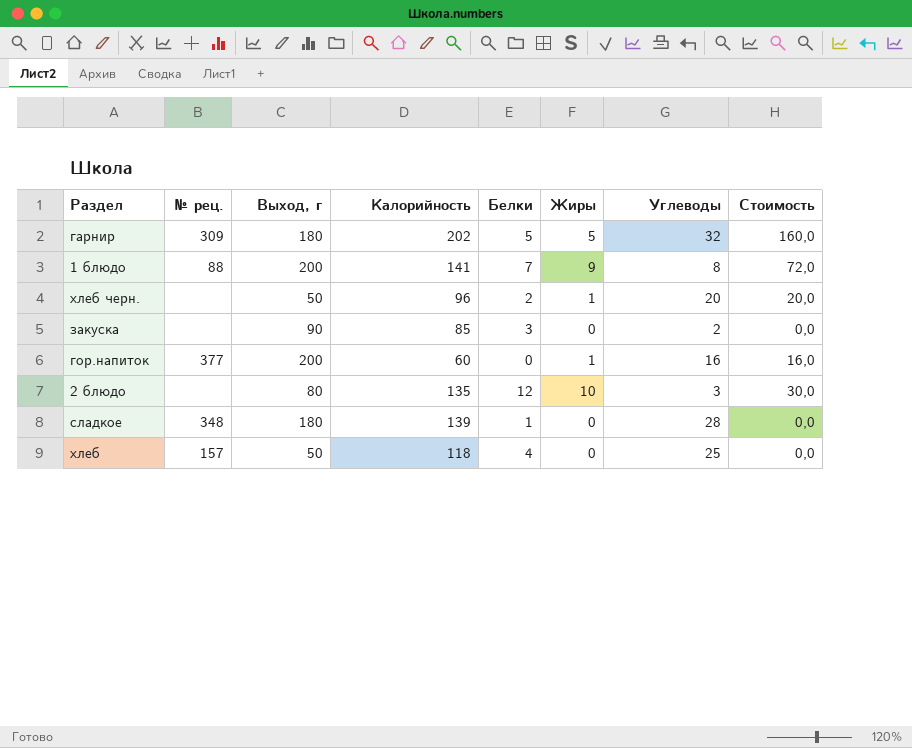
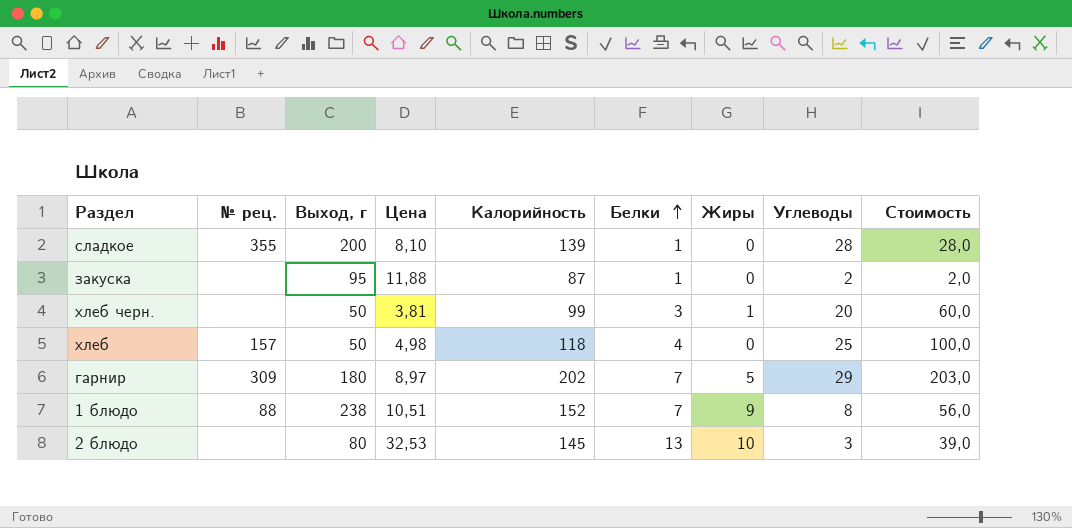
row order: none -> Белки ascending
column Цена | position: none -> 4
column Стоимость | formula: [Жиры] * [Углеводы] -> [Белки] * [Углеводы]
row гор.напиток: 377 | 200 | 60 | 0 | 1 | 16 | 16,0 -> none
сладкое | № рец.: 348 -> 355
сладкое | Выход, г: 180 -> 200
закуска | Выход, г: 90 -> 95
закуска | Калорийность: 85 -> 87
закуска | Белки: 3 -> 1
хлеб черн. | Калорийность: 96 -> 99
хлеб черн. | Белки: 2 -> 3
гарнир | Белки: 5 -> 7
гарнир | Углеводы: 32 -> 29
1 блюдо | Выход, г: 200 -> 238
1 блюдо | Калорийность: 141 -> 152
2 блюдо | Калорийность: 135 -> 145
2 блюдо | Белки: 12 -> 13

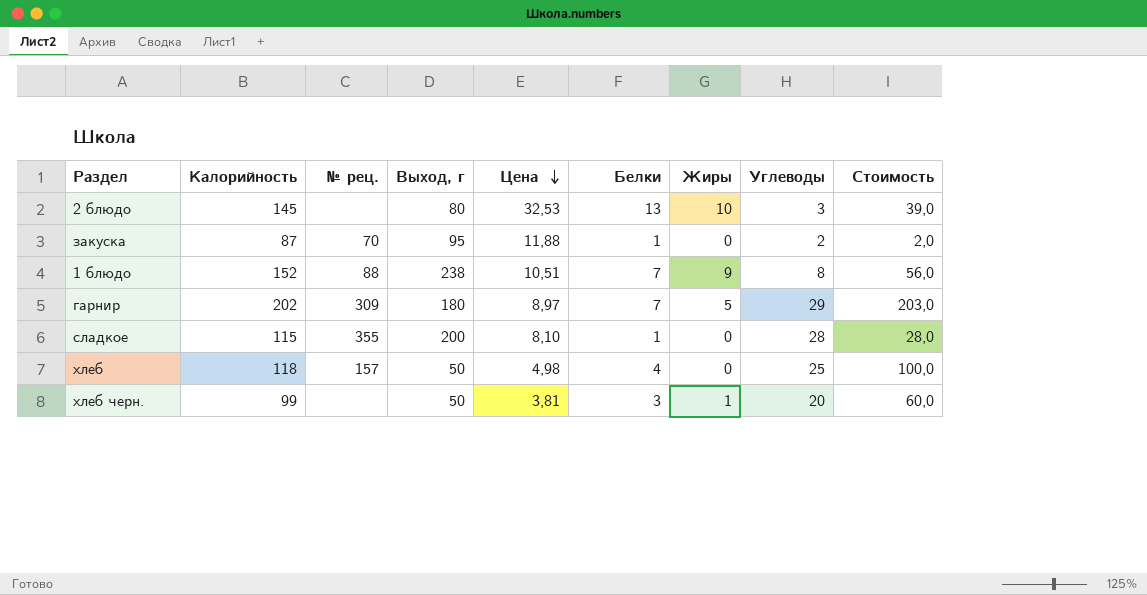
row order: Белки ascending -> Цена descending
column Калорийность | position: 5 -> 2
закуска | № рец.: none -> 70
сладкое | Калорийность: 139 -> 115

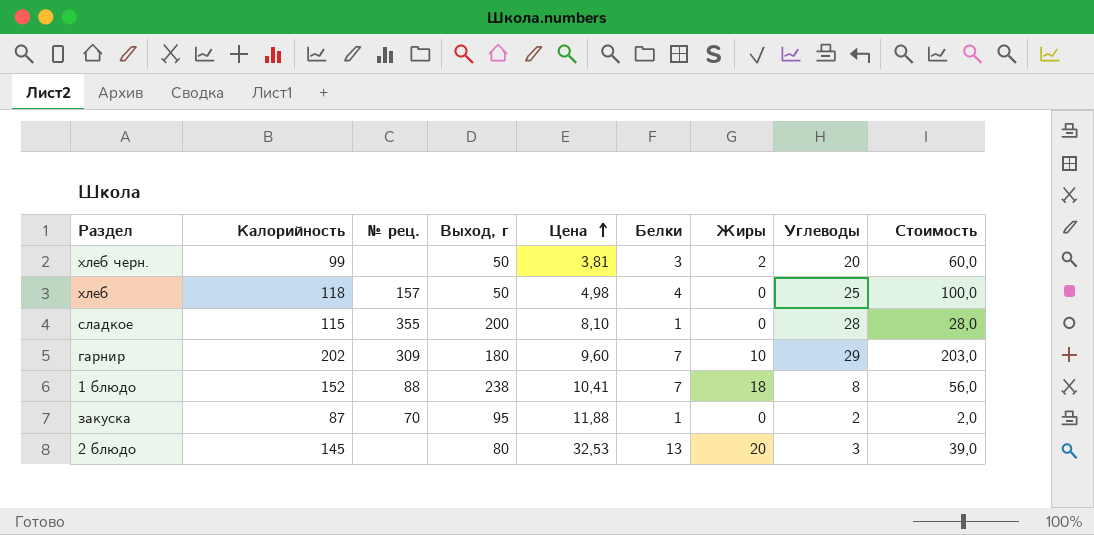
row order: Цена descending -> Цена ascending
хлеб черн. | Жиры: 1 -> 2
гарнир | Цена: 8,97 -> 9,60
гарнир | Жиры: 5 -> 10
1 блюдо | Цена: 10,51 -> 10,41
1 блюдо | Жиры: 9 -> 18
2 блюдо | Жиры: 10 -> 20

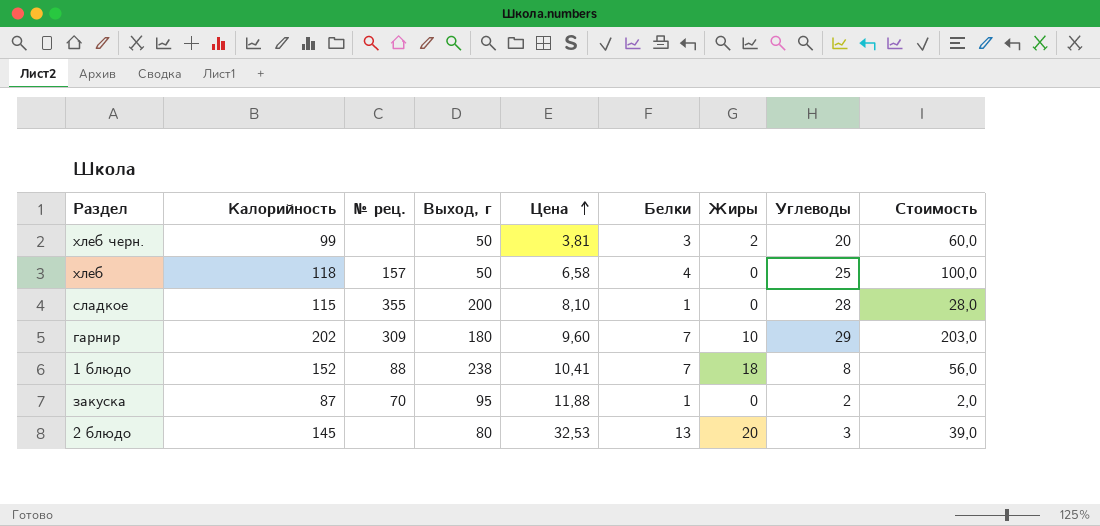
хлеб | Цена: 4,98 -> 6,58

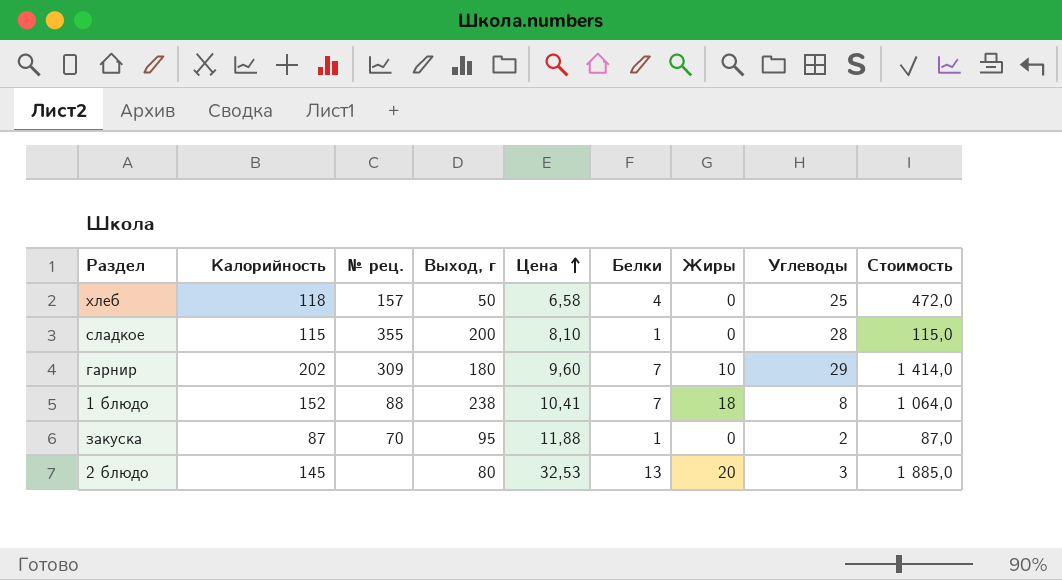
column Стоимость | formula: [Белки] * [Углеводы] -> [Калорийность] * [Белки]
row хлеб черн.: 99 | none | 50 | 3,81 | 3 | 2 | 20 | 60,0 -> none

